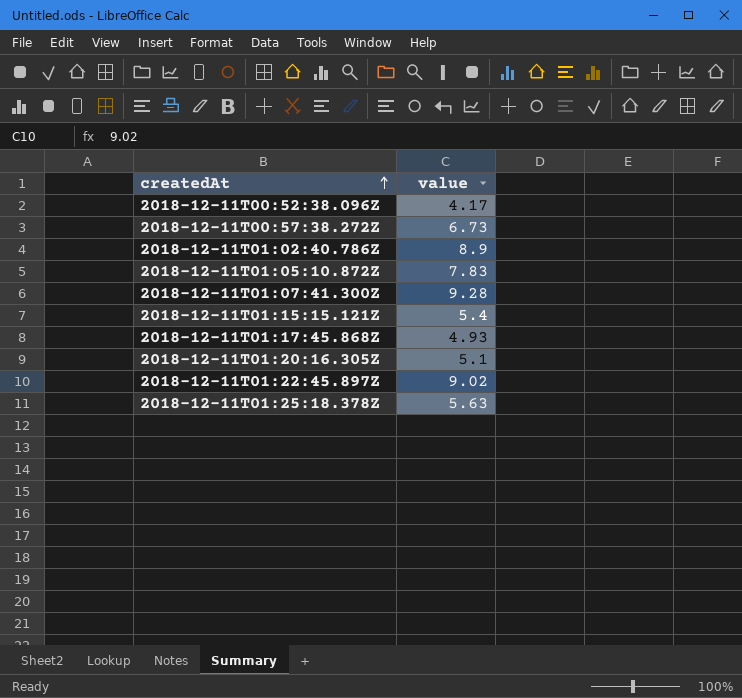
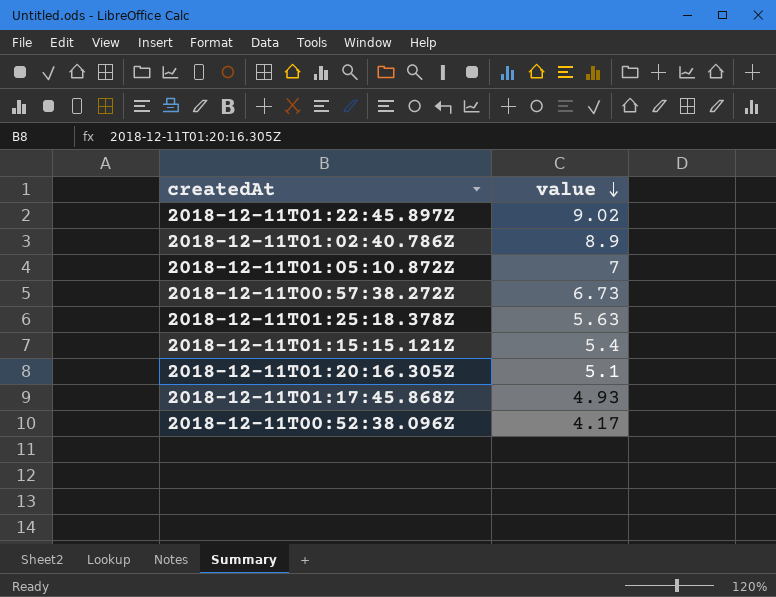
row order: createdAt ascending -> value descending
row 2018-12-11T01:07:41.300Z: 9.28 -> none
2018-12-11T01:05:10.872Z | value: 7.83 -> 7

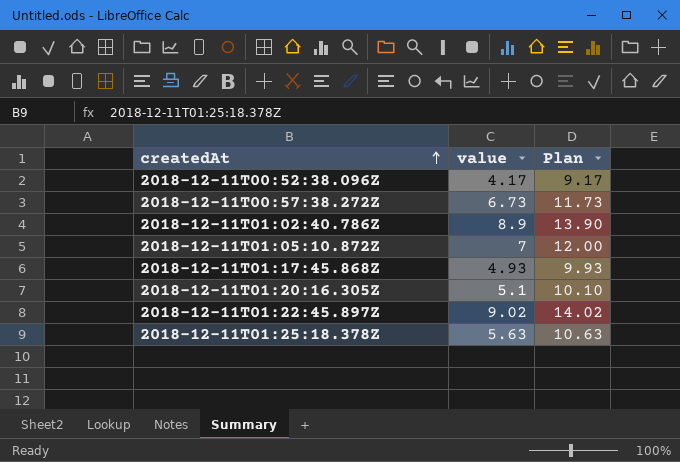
row order: value descending -> createdAt ascending
column Plan | formula: none -> [value] + 5
row 2018-12-11T01:15:15.121Z: 5.4 -> none

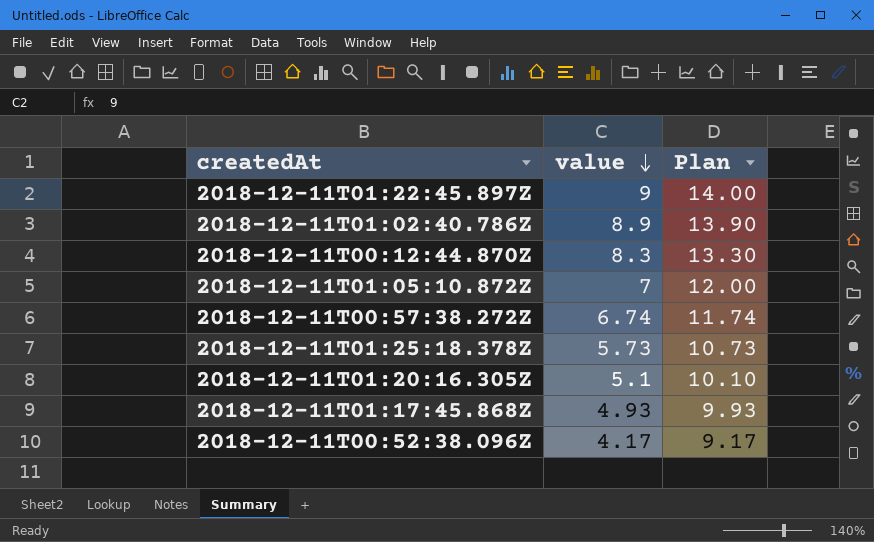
row order: createdAt ascending -> value descending
2018-12-11T01:22:45.897Z | value: 9.02 -> 9
2018-12-11T01:22:45.897Z | Plan: 14.02 -> 14.00
row 2018-12-11T00:12:44.870Z: none -> 8.3 | 13.30
2018-12-11T00:57:38.272Z | value: 6.73 -> 6.74
2018-12-11T00:57:38.272Z | Plan: 11.73 -> 11.74
2018-12-11T01:25:18.378Z | value: 5.63 -> 5.73
2018-12-11T01:25:18.378Z | Plan: 10.63 -> 10.73

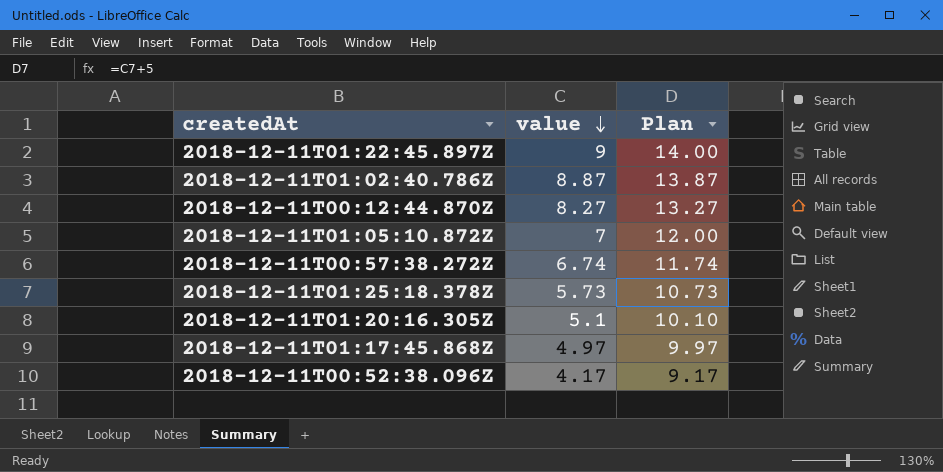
2018-12-11T01:02:40.786Z | value: 8.9 -> 8.87
2018-12-11T01:02:40.786Z | Plan: 13.90 -> 13.87
2018-12-11T00:12:44.870Z | value: 8.3 -> 8.27
2018-12-11T00:12:44.870Z | Plan: 13.30 -> 13.27
2018-12-11T01:17:45.868Z | value: 4.93 -> 4.97
2018-12-11T01:17:45.868Z | Plan: 9.93 -> 9.97

